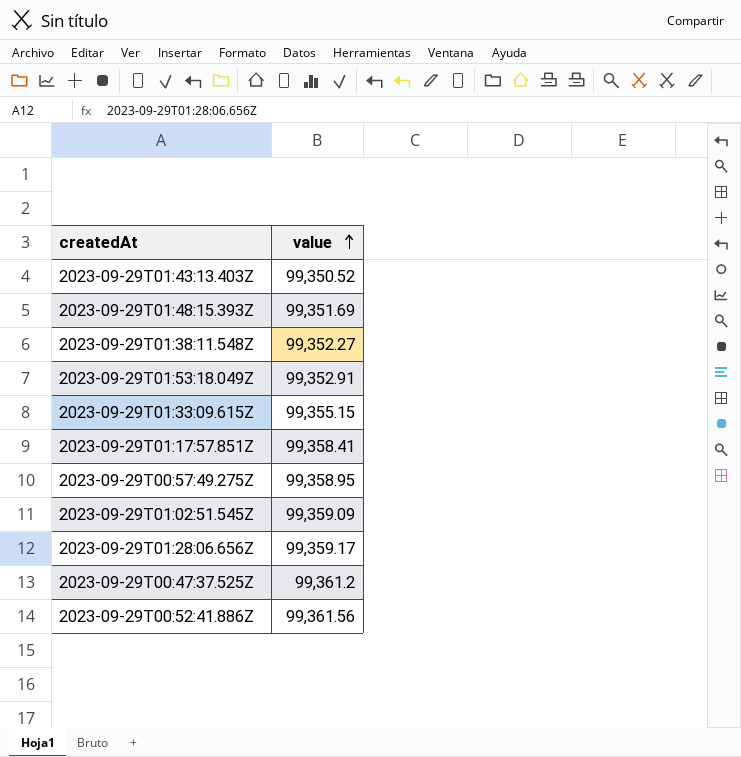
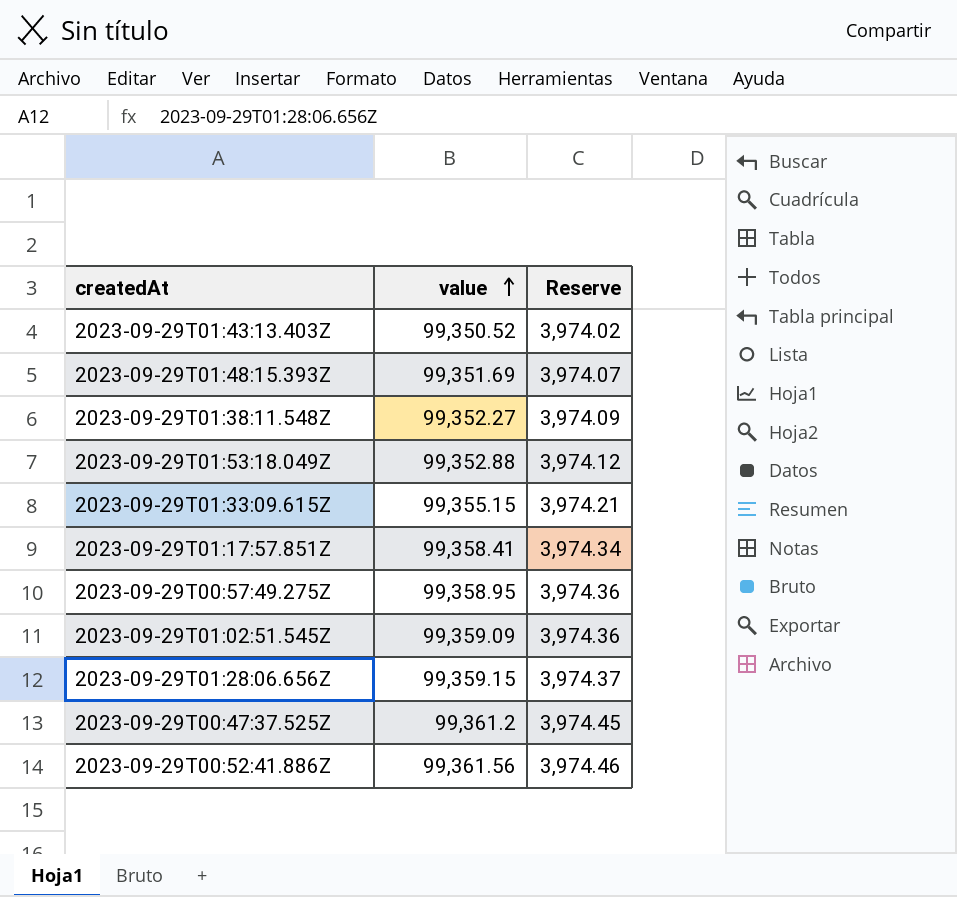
column Reserve | formula: none -> [value] * 0.04
2023-09-29T01:53:18.049Z | value: 99,352.91 -> 99,352.88
2023-09-29T01:28:06.656Z | value: 99,359.17 -> 99,359.15

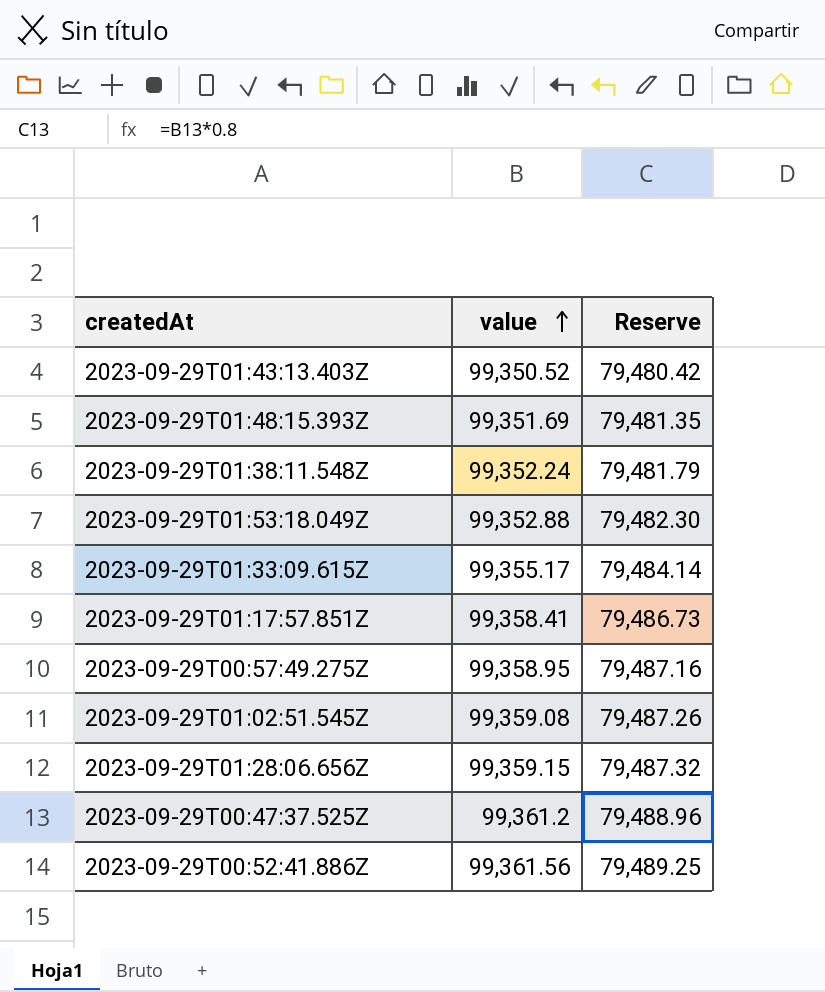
column Reserve | formula: [value] * 0.04 -> [value] * 0.8
2023-09-29T01:38:11.548Z | value: 99,352.27 -> 99,352.24
2023-09-29T01:33:09.615Z | value: 99,355.15 -> 99,355.17
2023-09-29T01:02:51.545Z | value: 99,359.09 -> 99,359.08

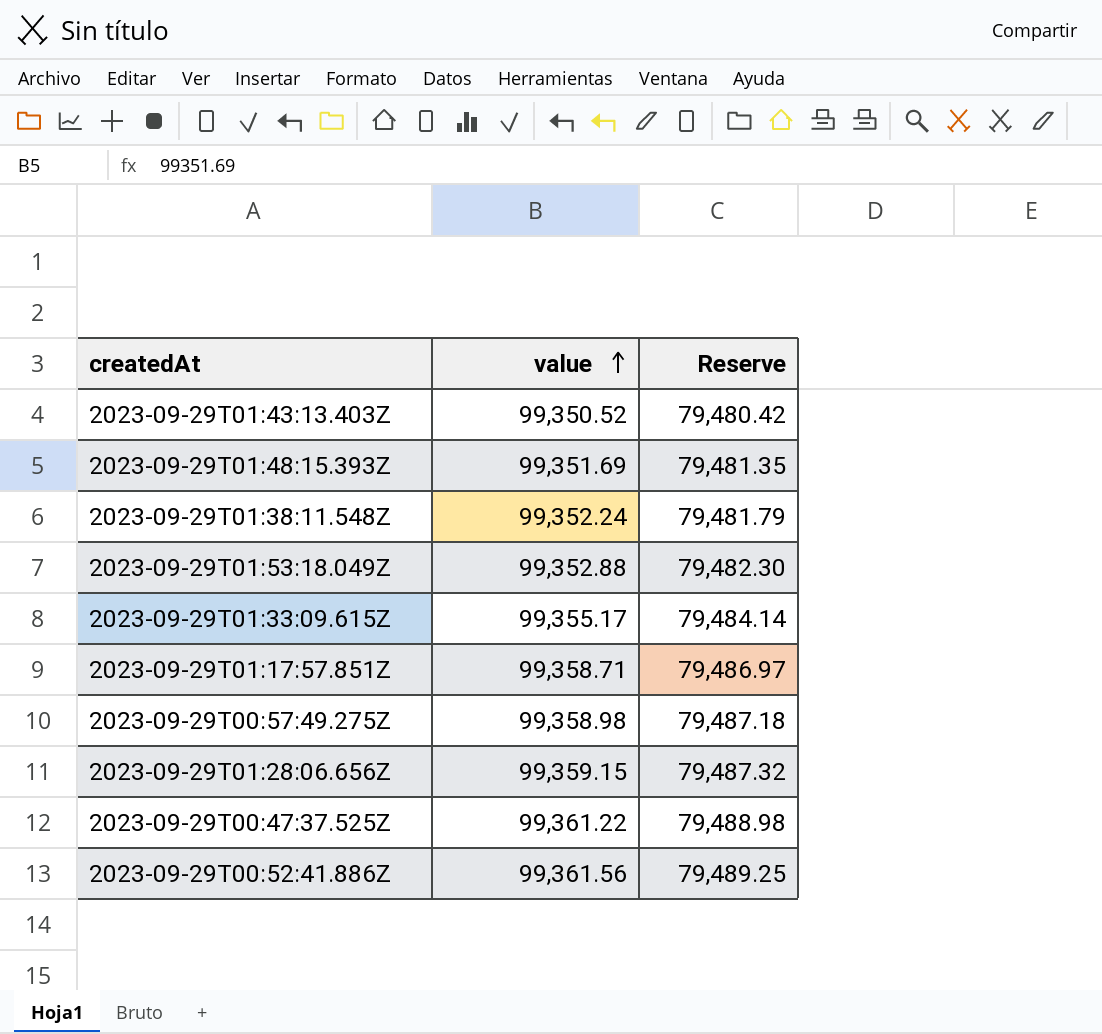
row 2023-09-29T01:02:51.545Z: 99,359.08 | 79,487.26 -> none
2023-09-29T01:17:57.851Z | value: 99,358.41 -> 99,358.71
2023-09-29T01:17:57.851Z | Reserve: 79,486.73 -> 79,486.97
2023-09-29T00:57:49.275Z | value: 99,358.95 -> 99,358.98
2023-09-29T00:57:49.275Z | Reserve: 79,487.16 -> 79,487.18
2023-09-29T00:47:37.525Z | value: 99,361.2 -> 99,361.22
2023-09-29T00:47:37.525Z | Reserve: 79,488.96 -> 79,488.98

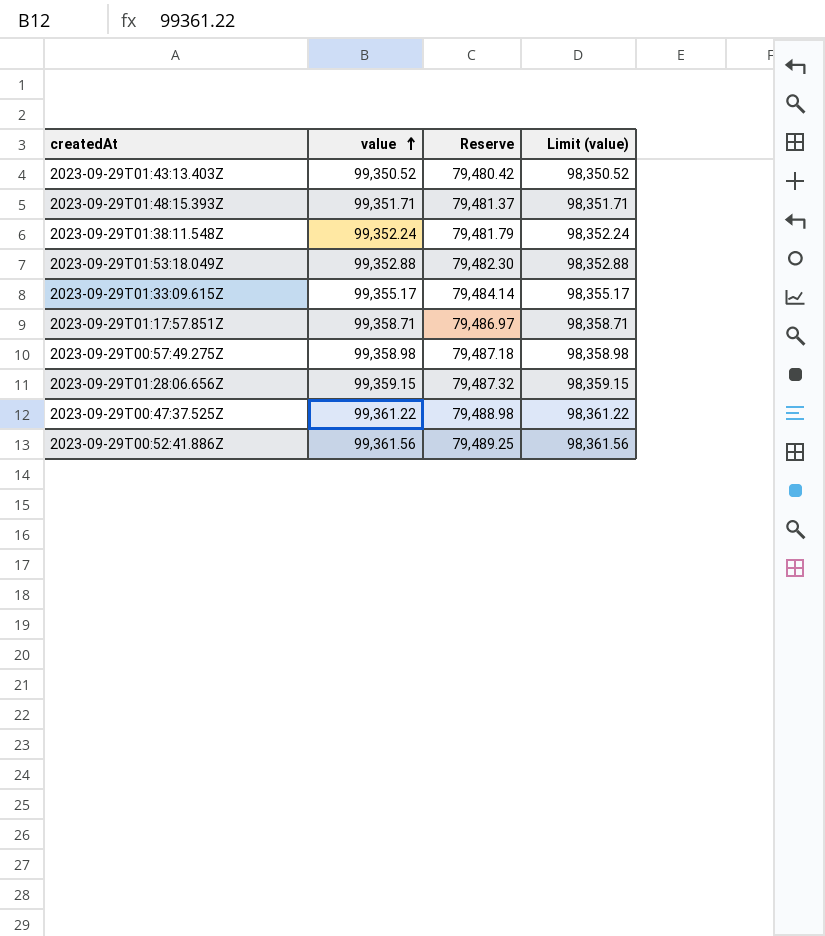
column Limit (value) | formula: none -> [value] - 1000
2023-09-29T01:48:15.393Z | value: 99,351.69 -> 99,351.71
2023-09-29T01:48:15.393Z | Reserve: 79,481.35 -> 79,481.37

